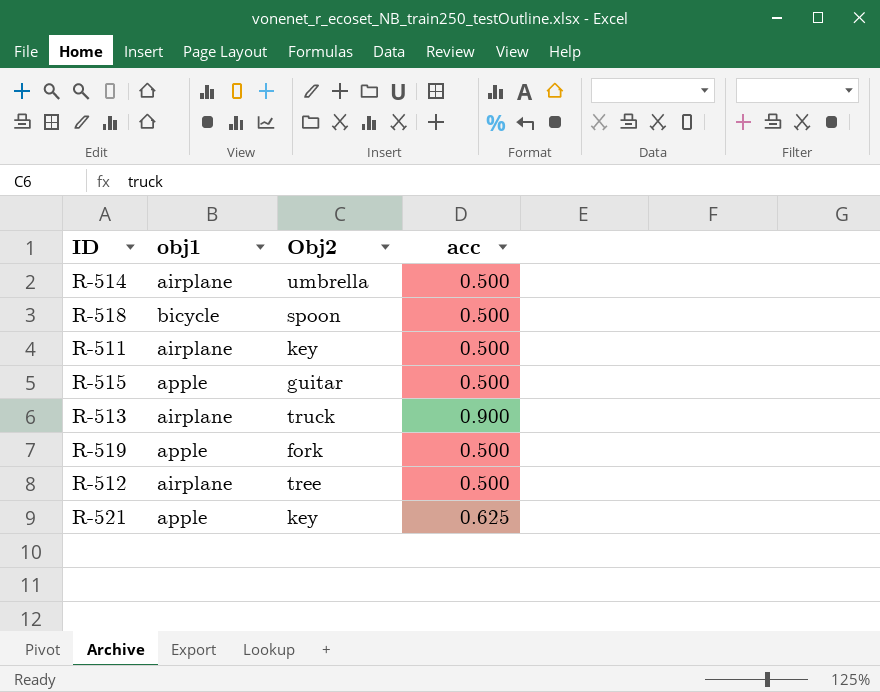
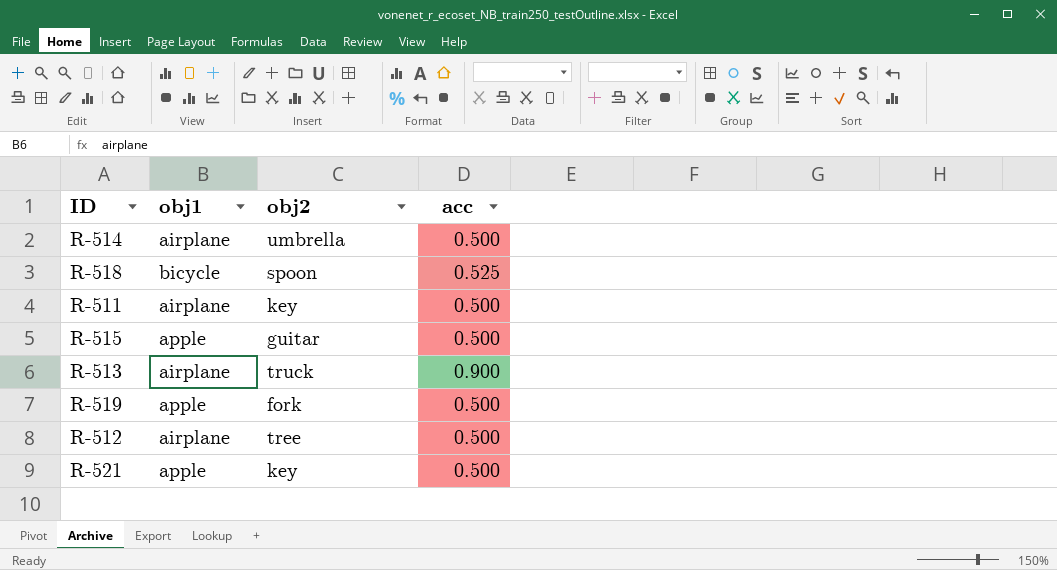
column name: Obj2 -> obj2
R-518 | acc: 0.500 -> 0.525
R-521 | acc: 0.625 -> 0.500

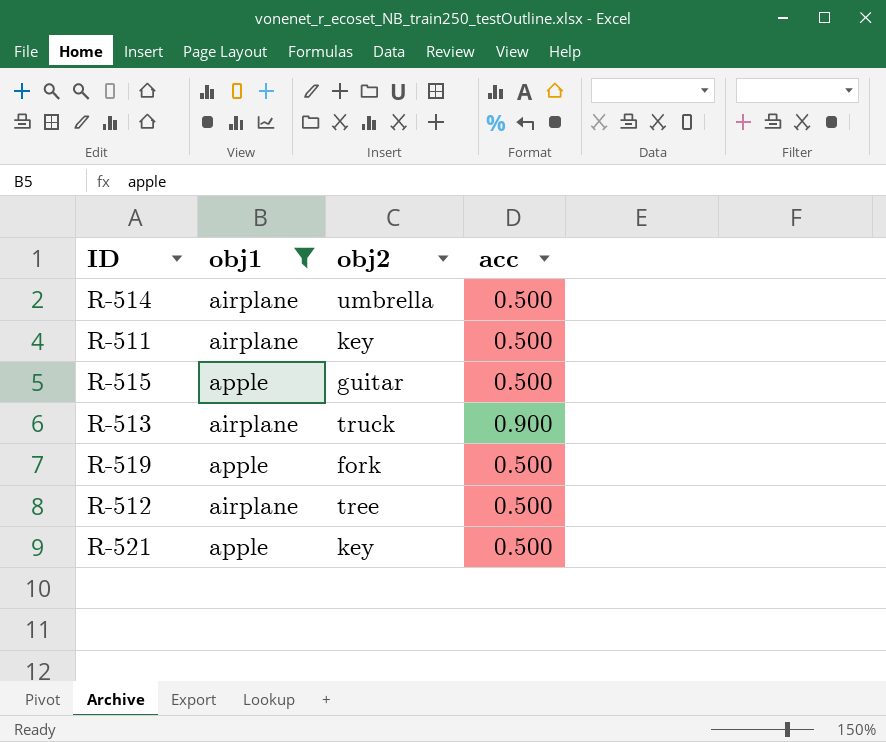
filter: none -> obj1 != bicycle

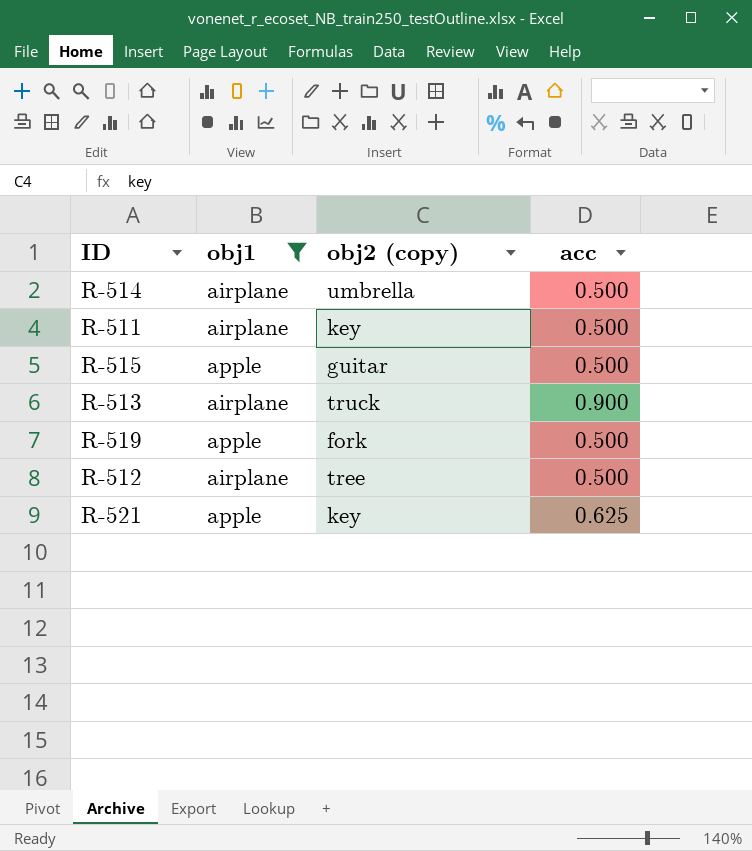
column name: obj2 -> obj2 (copy)
R-521 | acc: 0.500 -> 0.625

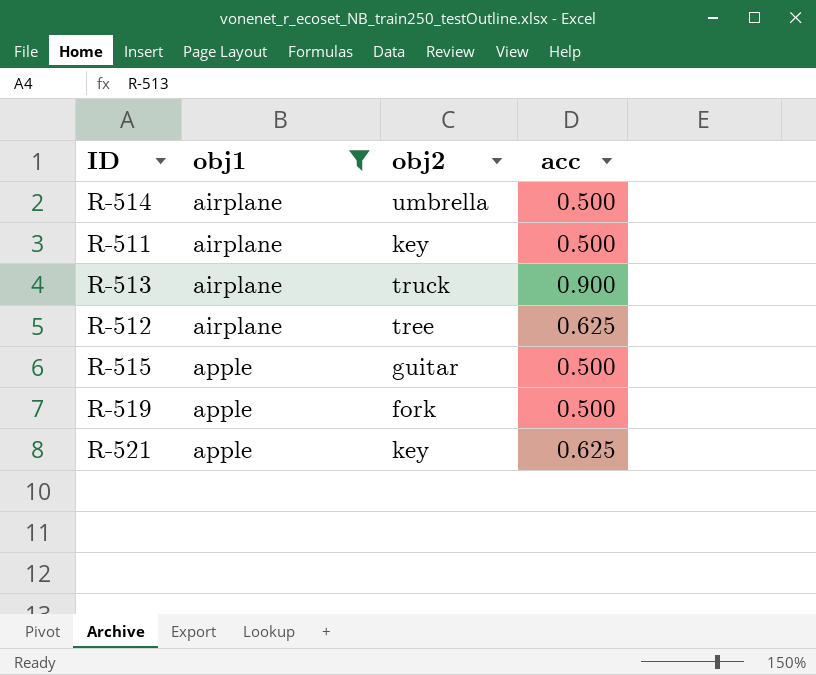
row order: none -> obj1 ascending
column name: obj2 (copy) -> obj2
R-512 | acc: 0.500 -> 0.625

